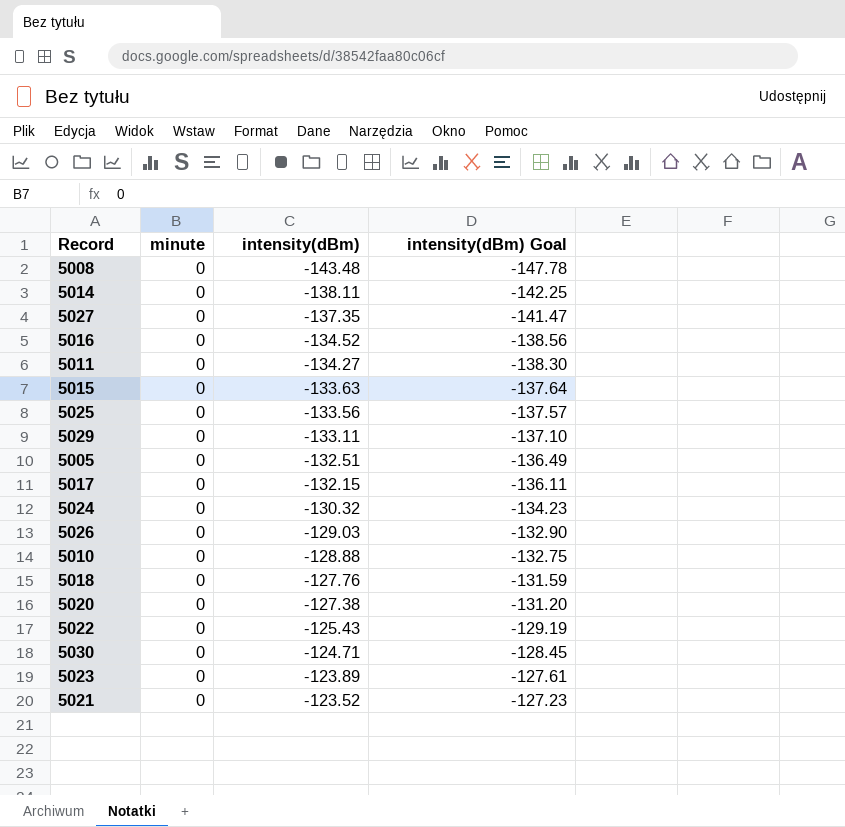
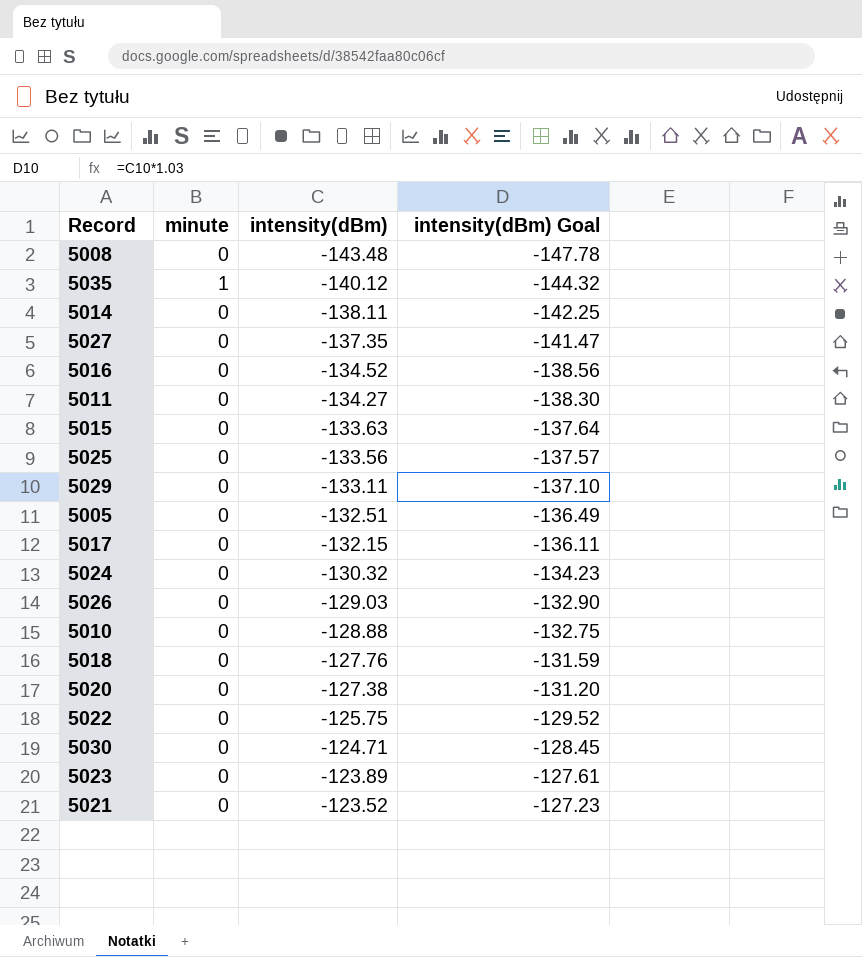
row 5035: none -> 1 | -140.12 | -144.32
5022 | intensity(dBm): -125.43 -> -125.75
5022 | intensity(dBm) Goal: -129.19 -> -129.52

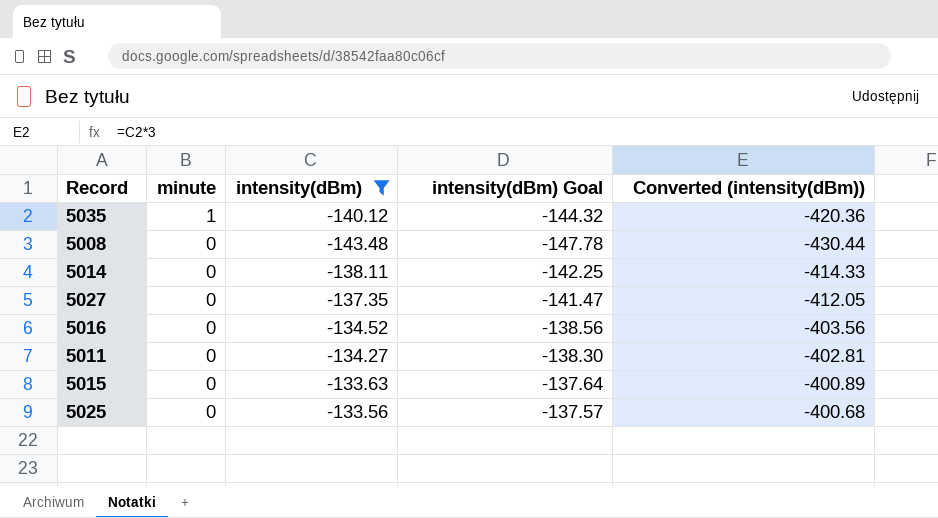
filter: none -> intensity(dBm) <= -133.56
row order: intensity(dBm) ascending -> minute descending
column Converted (intensity(dBm)) | formula: none -> [intensity(dBm)] * 3

